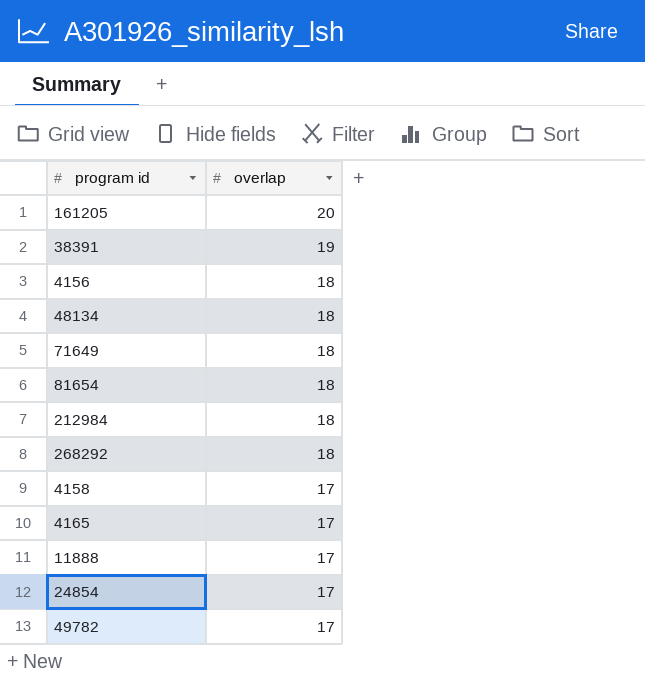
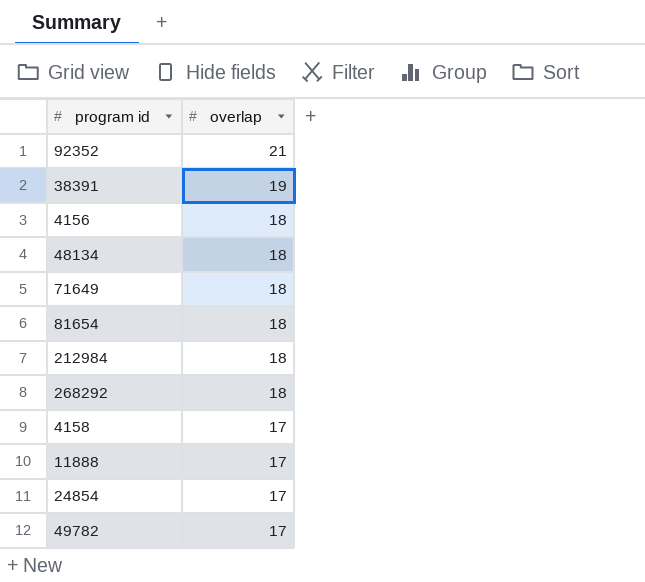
row 161205: 20 -> none
row 4165: 17 -> none
row 92352: none -> 21

